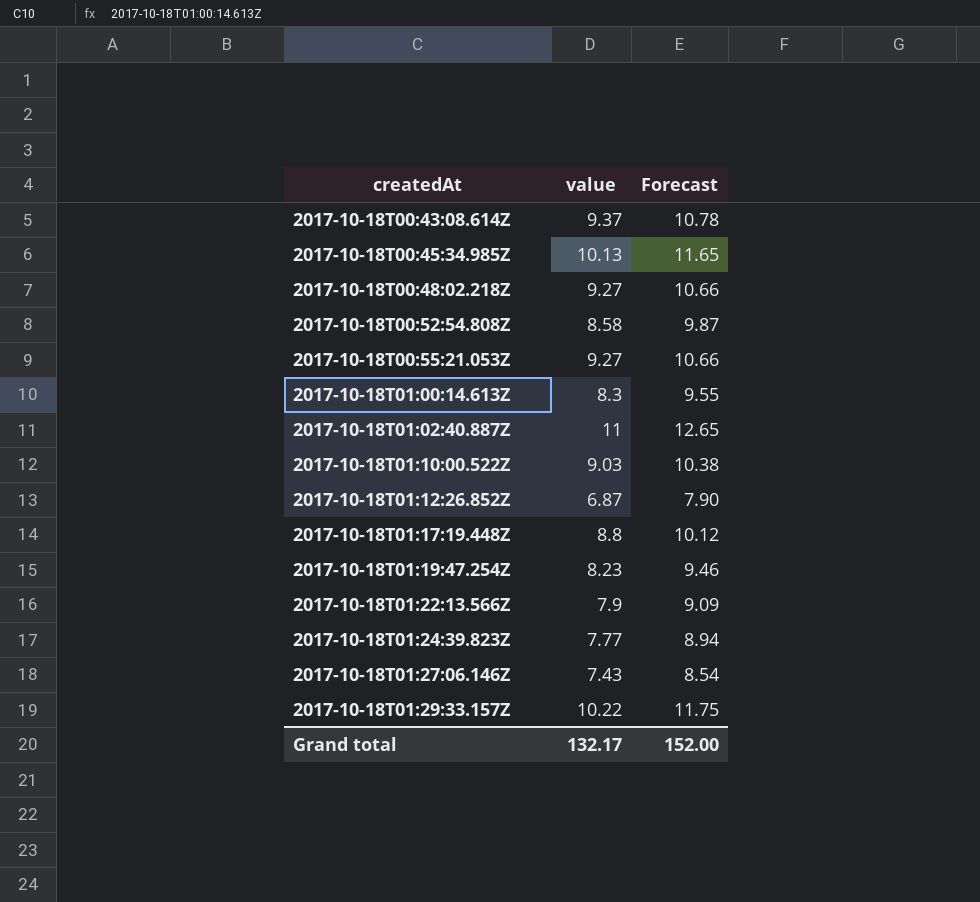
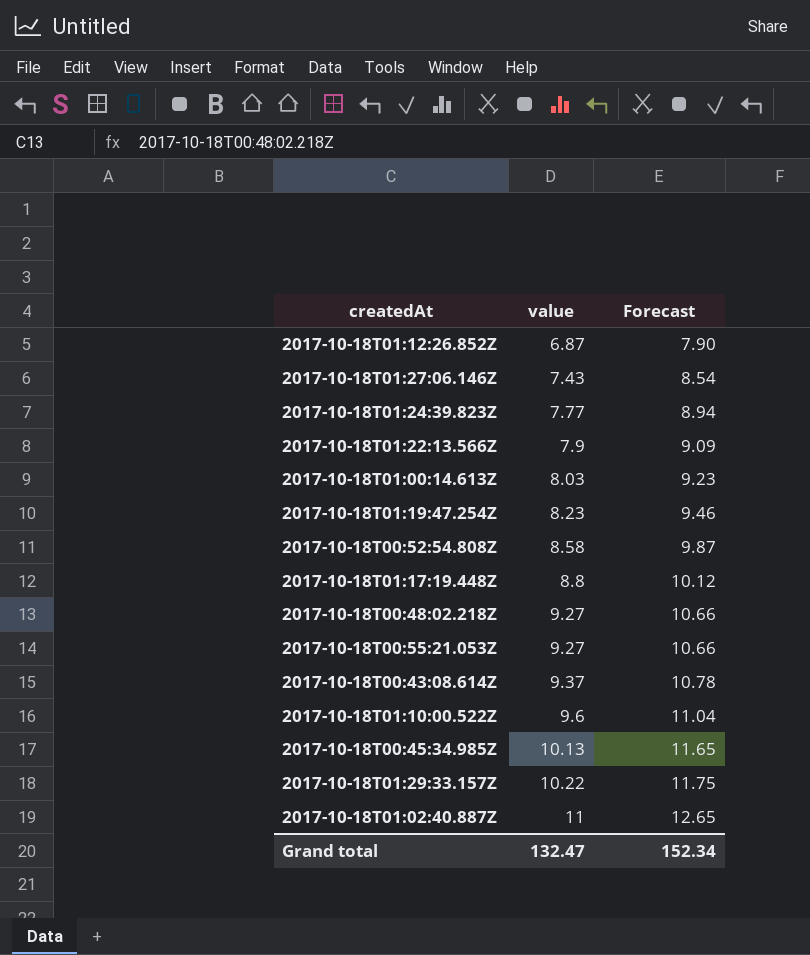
row order: createdAt ascending -> value ascending
2017-10-18T01:00:14.613Z | value: 8.3 -> 8.03
2017-10-18T01:00:14.613Z | Forecast: 9.55 -> 9.23
2017-10-18T01:10:00.522Z | value: 9.03 -> 9.6
2017-10-18T01:10:00.522Z | Forecast: 10.38 -> 11.04
Grand total | value: 132.17 -> 132.47
Grand total | Forecast: 152.00 -> 152.34

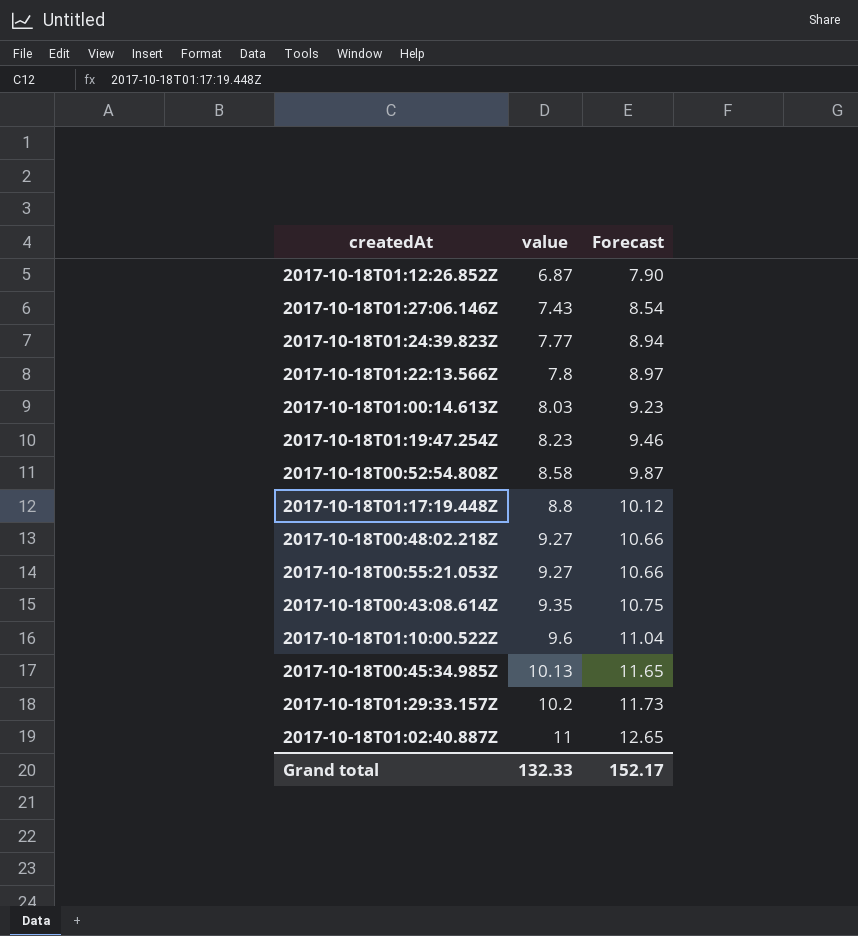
2017-10-18T01:22:13.566Z | value: 7.9 -> 7.8
2017-10-18T01:22:13.566Z | Forecast: 9.09 -> 8.97
2017-10-18T00:43:08.614Z | value: 9.37 -> 9.35
2017-10-18T00:43:08.614Z | Forecast: 10.78 -> 10.75
2017-10-18T01:29:33.157Z | value: 10.22 -> 10.2
2017-10-18T01:29:33.157Z | Forecast: 11.75 -> 11.73
Grand total | value: 132.47 -> 132.33
Grand total | Forecast: 152.34 -> 152.17

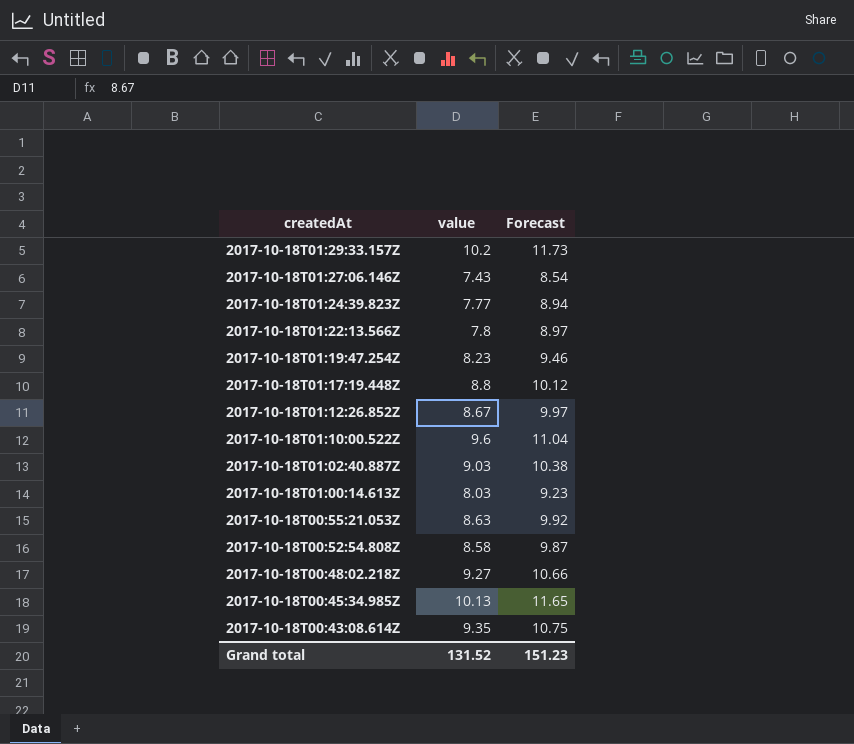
row order: value ascending -> createdAt descending
2017-10-18T01:12:26.852Z | value: 6.87 -> 8.67
2017-10-18T01:12:26.852Z | Forecast: 7.90 -> 9.97
2017-10-18T01:02:40.887Z | value: 11 -> 9.03
2017-10-18T01:02:40.887Z | Forecast: 12.65 -> 10.38
2017-10-18T00:55:21.053Z | value: 9.27 -> 8.63
2017-10-18T00:55:21.053Z | Forecast: 10.66 -> 9.92
Grand total | value: 132.33 -> 131.52
Grand total | Forecast: 152.17 -> 151.23

